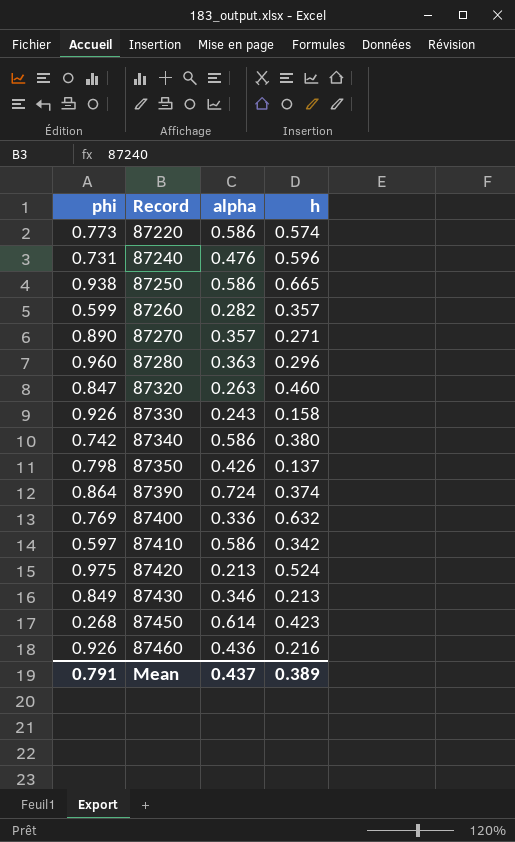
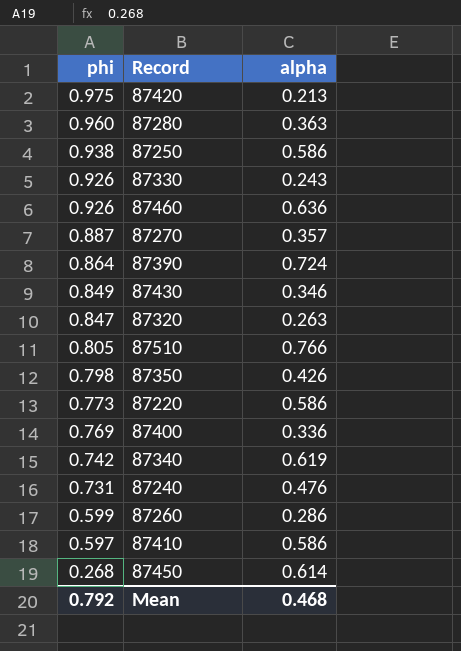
row order: Record ascending -> phi descending
column h | position: 4 -> none
87460 | alpha: 0.436 -> 0.636
87270 | phi: 0.890 -> 0.887
row 87510: none -> 0.805 | 0.766
87340 | alpha: 0.586 -> 0.619
87260 | alpha: 0.282 -> 0.286
Mean | phi: 0.791 -> 0.792
Mean | alpha: 0.437 -> 0.468

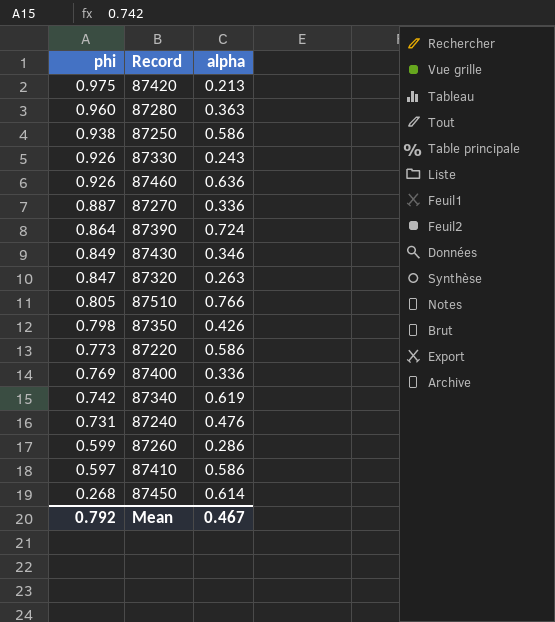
87270 | alpha: 0.357 -> 0.336
Mean | alpha: 0.468 -> 0.467

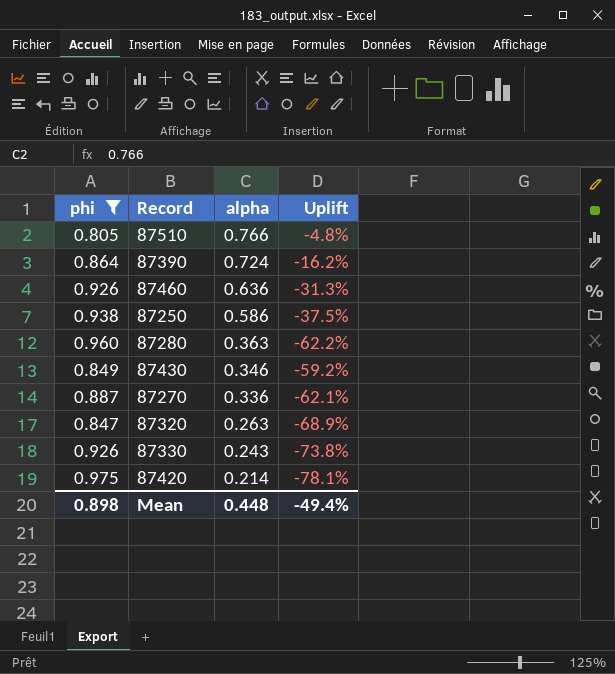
filter: none -> phi >= 0.805
row order: phi descending -> alpha descending
column Uplift | formula: none -> ([alpha] - [phi]) / [phi]
87420 | alpha: 0.213 -> 0.214
Mean | phi: 0.792 -> 0.898
Mean | alpha: 0.467 -> 0.448

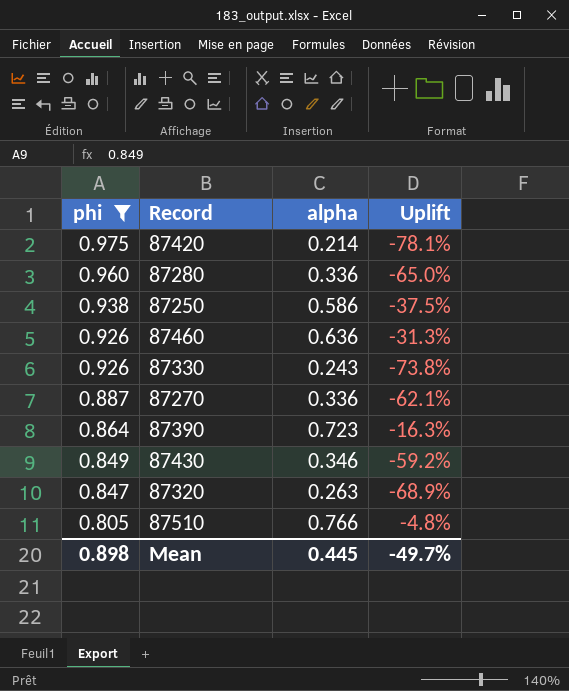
row order: alpha descending -> phi descending
87280 | alpha: 0.363 -> 0.336
87280 | Uplift: -62.2% -> -65.0%
87390 | alpha: 0.724 -> 0.723
87390 | Uplift: -16.2% -> -16.3%
Mean | alpha: 0.448 -> 0.445
Mean | Uplift: -49.4% -> -49.7%

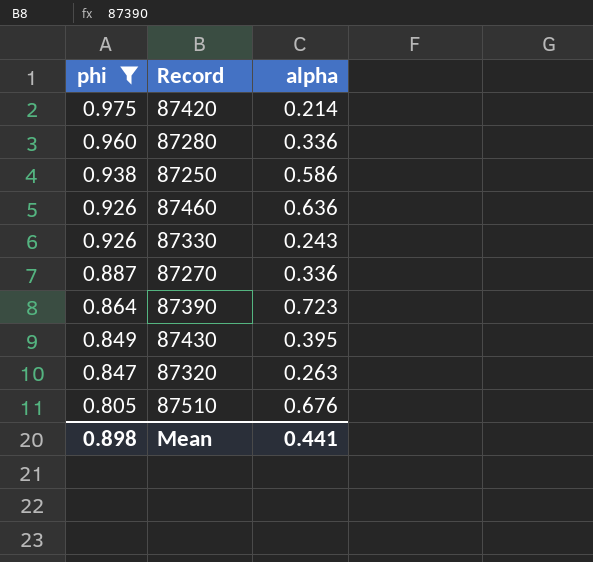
column Uplift | formula: ([alpha] - [phi]) / [phi] -> none
87430 | alpha: 0.346 -> 0.395
87510 | alpha: 0.766 -> 0.676
Mean | alpha: 0.445 -> 0.441

